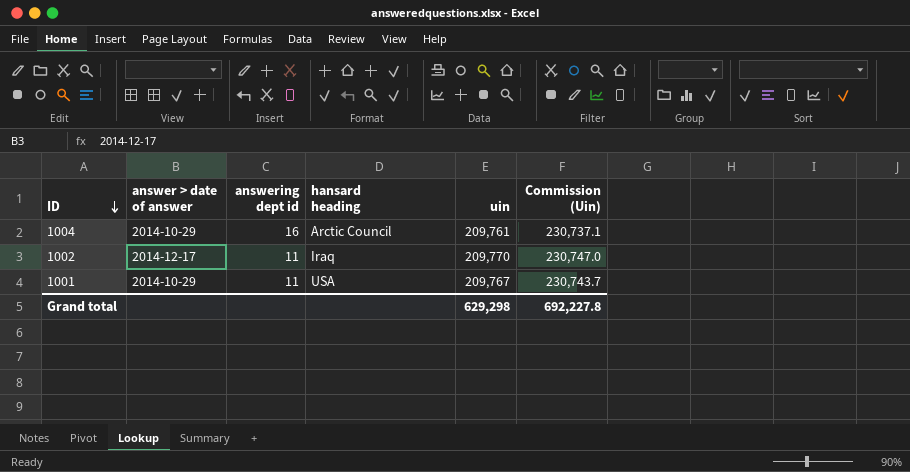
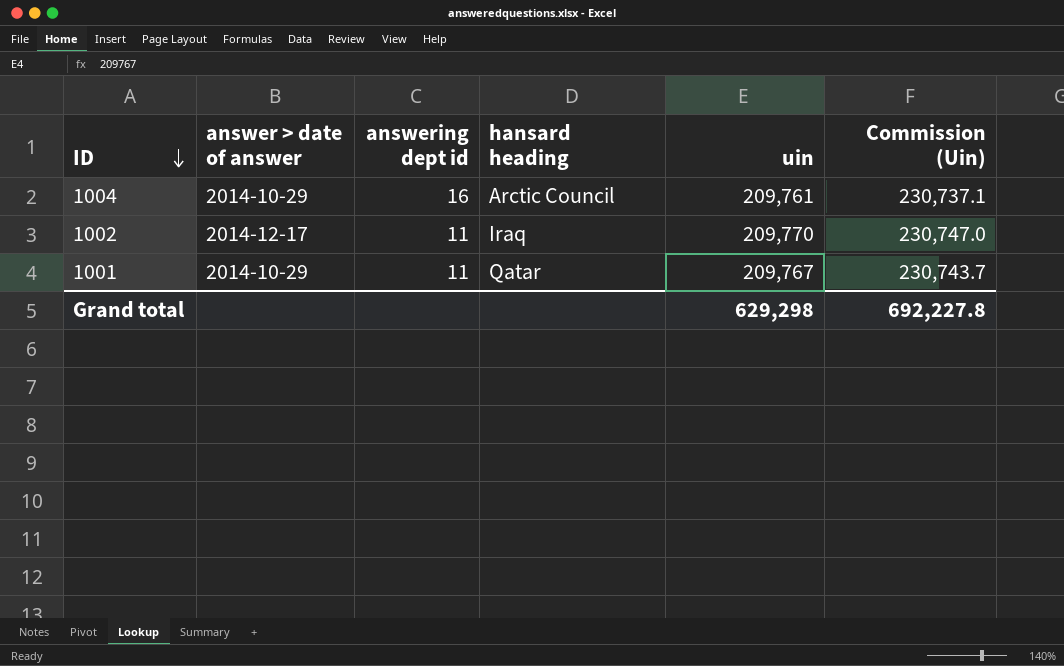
1001 | hansard heading: USA -> Qatar

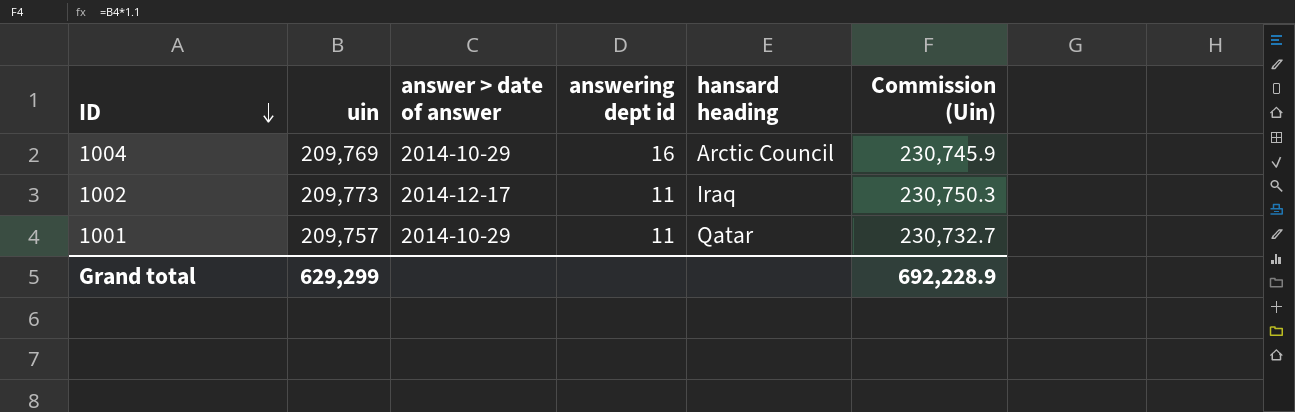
column uin | position: 5 -> 2
1004 | uin: 209,761 -> 209,769
1004 | Commission (Uin): 230,737.1 -> 230,745.9
1002 | uin: 209,770 -> 209,773
1002 | Commission (Uin): 230,747.0 -> 230,750.3
1001 | uin: 209,767 -> 209,757
1001 | Commission (Uin): 230,743.7 -> 230,732.7
Grand total | uin: 629,298 -> 629,299
Grand total | Commission (Uin): 692,227.8 -> 692,228.9

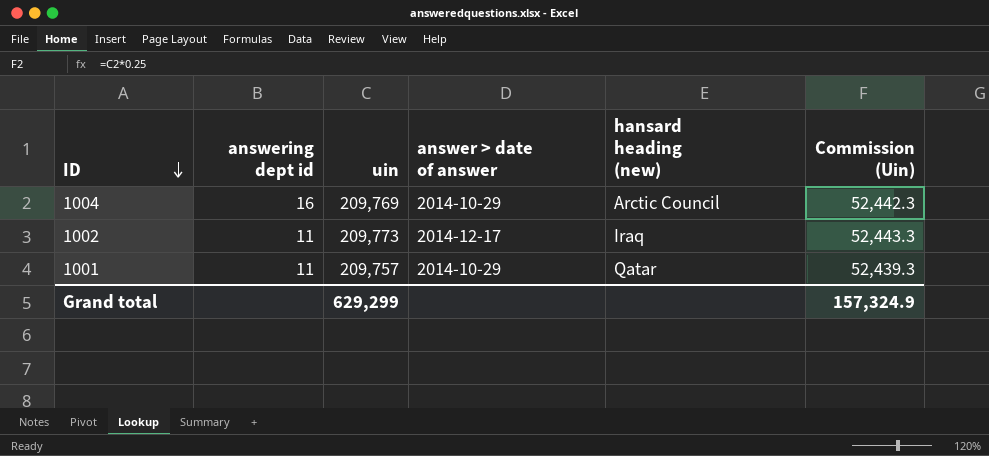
column answering dept id | position: 4 -> 2
column name: hansard heading -> hansard heading (new)
column Commission (Uin) | formula: [uin] * 1.1 -> [uin] * 0.25
Grand total | Commission (Uin): 692,228.9 -> 157,324.9

